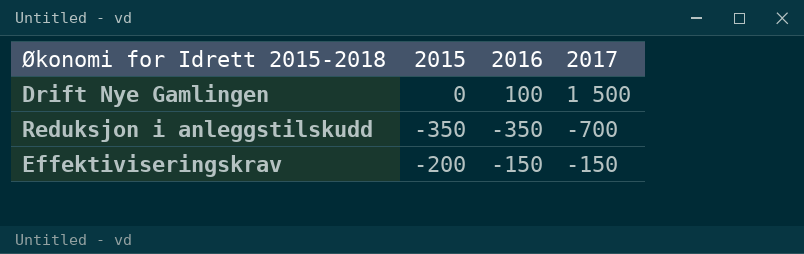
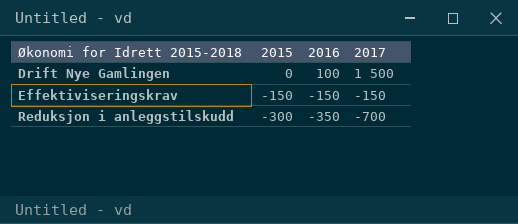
row order: none -> Økonomi for Idrett 2015-2018 ascending
Effektiviseringskrav | 2015: -200 -> -150
Reduksjon i anleggstilskudd | 2015: -350 -> -300

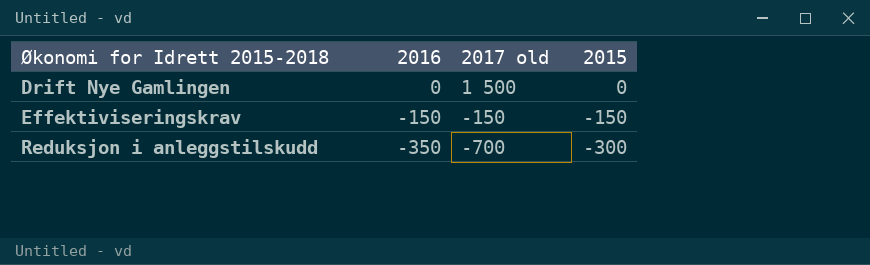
column name: 2017 -> 2017 old
column 2015 | position: 2 -> 4
Drift Nye Gamlingen | 2016: 100 -> 0

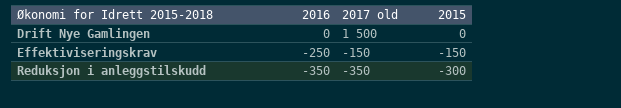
Effektiviseringskrav | 2016: -150 -> -250
Reduksjon i anleggstilskudd | 2017 old: -700 -> -350

